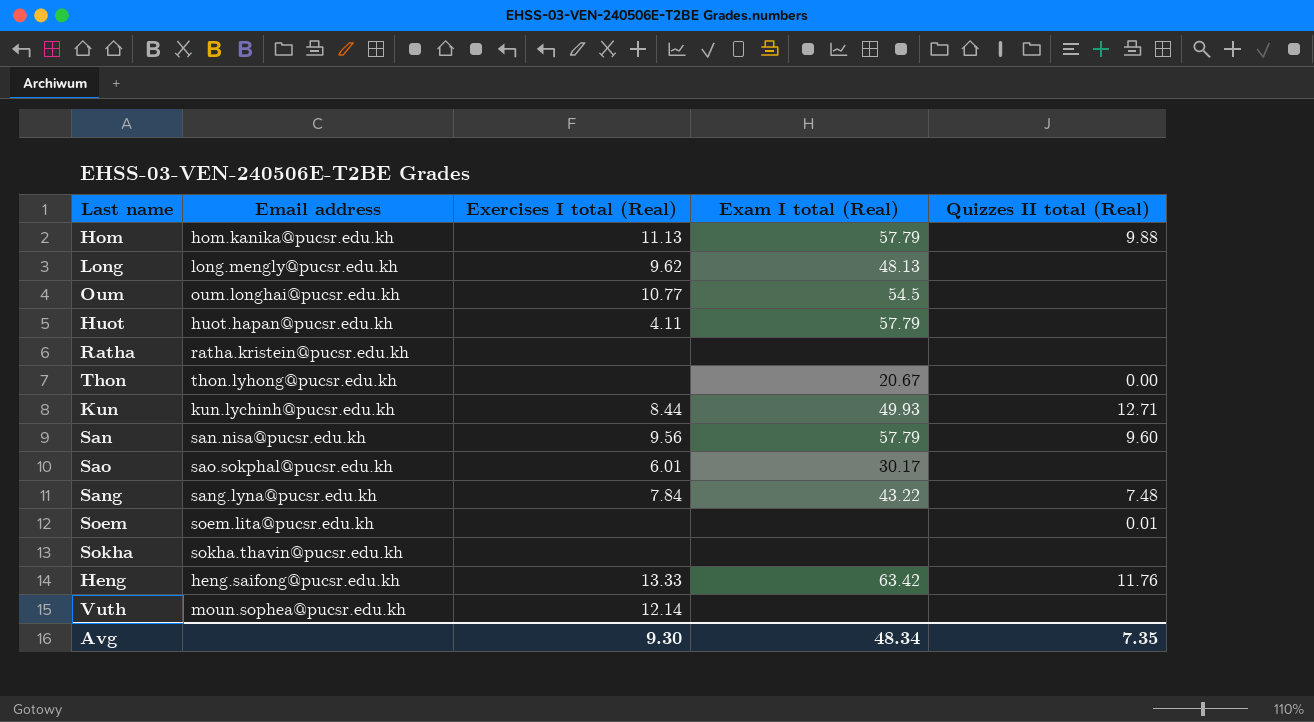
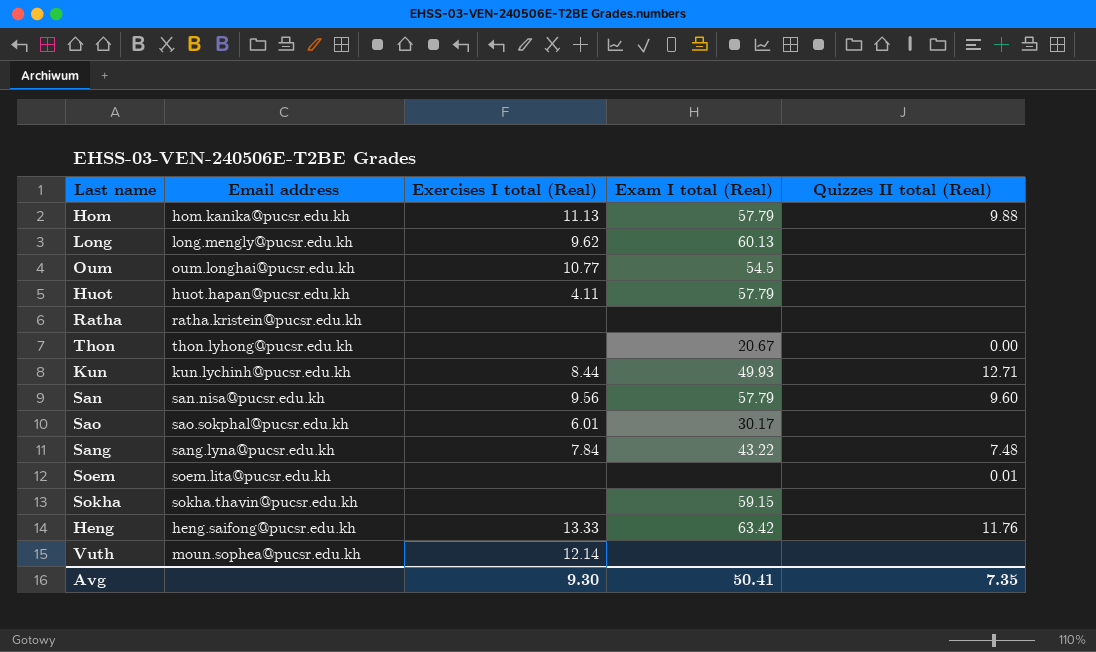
Long | Exam I total (Real): 48.13 -> 60.13
Sokha | Exam I total (Real): none -> 59.15
Avg | Exam I total (Real): 48.34 -> 50.41

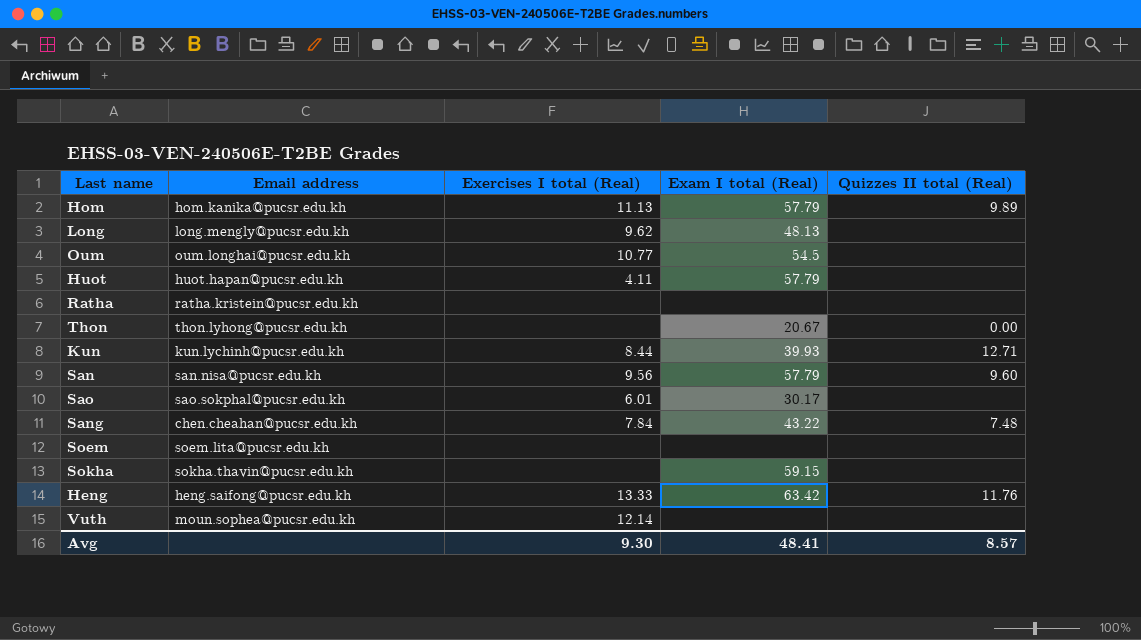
Hom | Quizzes II total (Real): 9.88 -> 9.89
Long | Exam I total (Real): 60.13 -> 48.13
Kun | Exam I total (Real): 49.93 -> 39.93
Sang | Email address: sang.lyna@pucsr.edu.kh -> chen.cheahan@pucsr.edu.kh
Soem | Quizzes II total (Real): 0.01 -> none
Avg | Exam I total (Real): 50.41 -> 48.41
Avg | Quizzes II total (Real): 7.35 -> 8.57

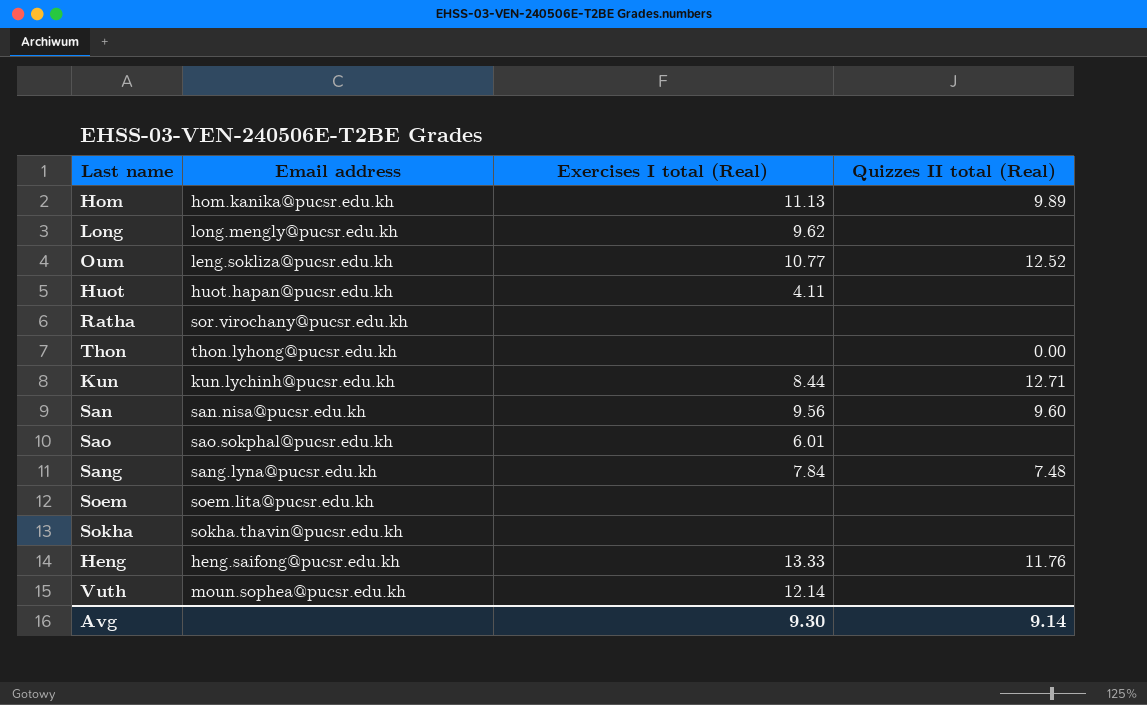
column Exam I total (Real) | position: 4 -> none
Oum | Email address: oum.longhai@pucsr.edu.kh -> leng.sokliza@pucsr.edu.kh
Oum | Quizzes II total (Real): none -> 12.52
Ratha | Email address: ratha.kristein@pucsr.edu.kh -> sor.virochany@pucsr.edu.kh
Sang | Email address: chen.cheahan@pucsr.edu.kh -> sang.lyna@pucsr.edu.kh
Avg | Quizzes II total (Real): 8.57 -> 9.14

